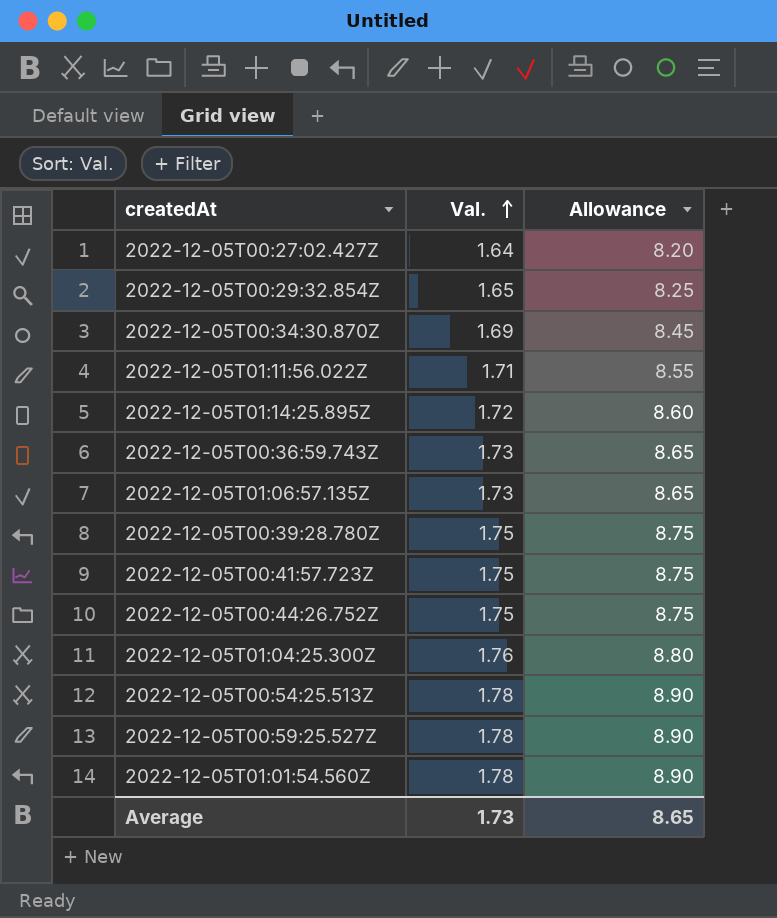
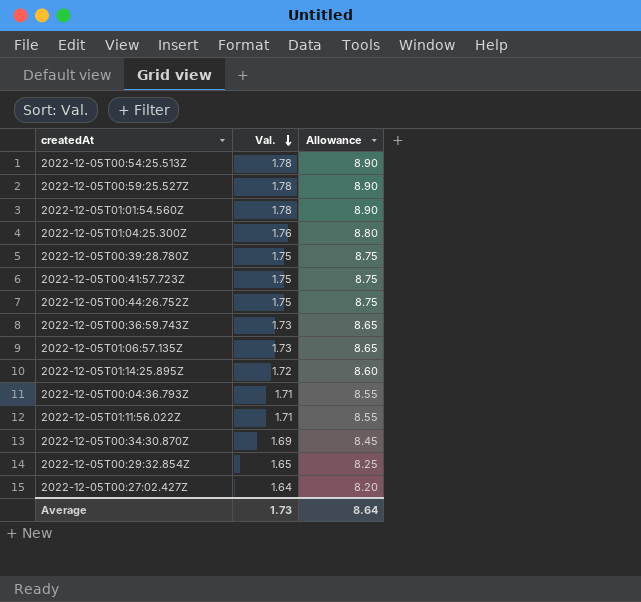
row order: Val. ascending -> Val. descending
row 2022-12-05T00:04:36.793Z: none -> 1.71 | 8.55
Average | Allowance: 8.65 -> 8.64

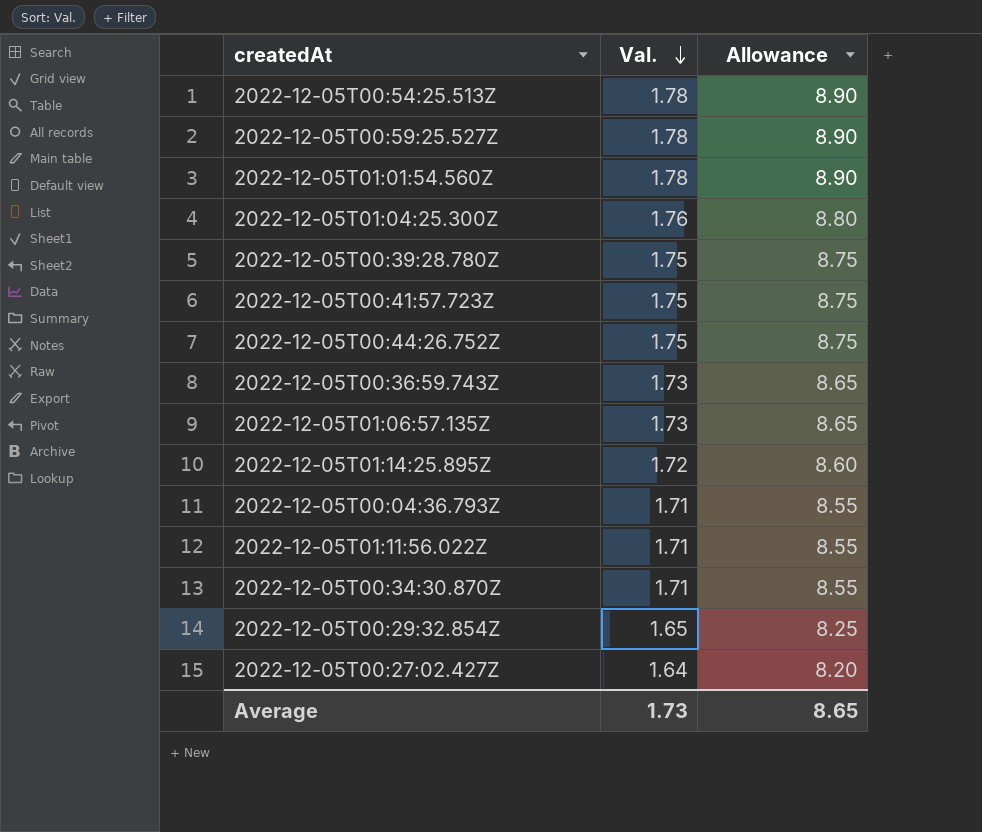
2022-12-05T00:34:30.870Z | Val.: 1.69 -> 1.71
2022-12-05T00:34:30.870Z | Allowance: 8.45 -> 8.55
Average | Allowance: 8.64 -> 8.65

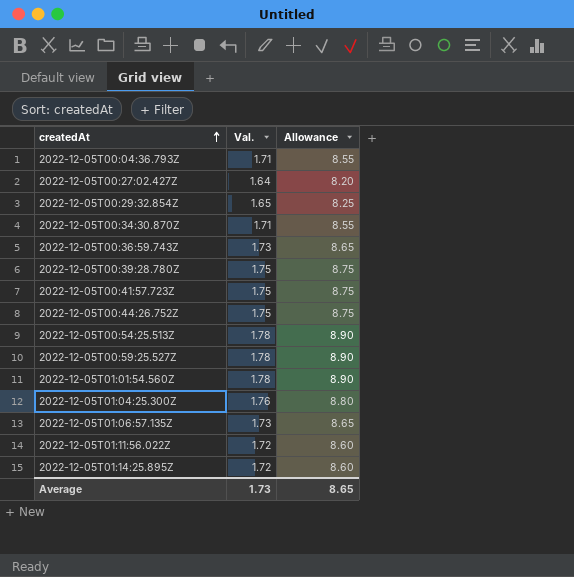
row order: Val. descending -> createdAt ascending
2022-12-05T01:11:56.022Z | Val.: 1.71 -> 1.72
2022-12-05T01:11:56.022Z | Allowance: 8.55 -> 8.60

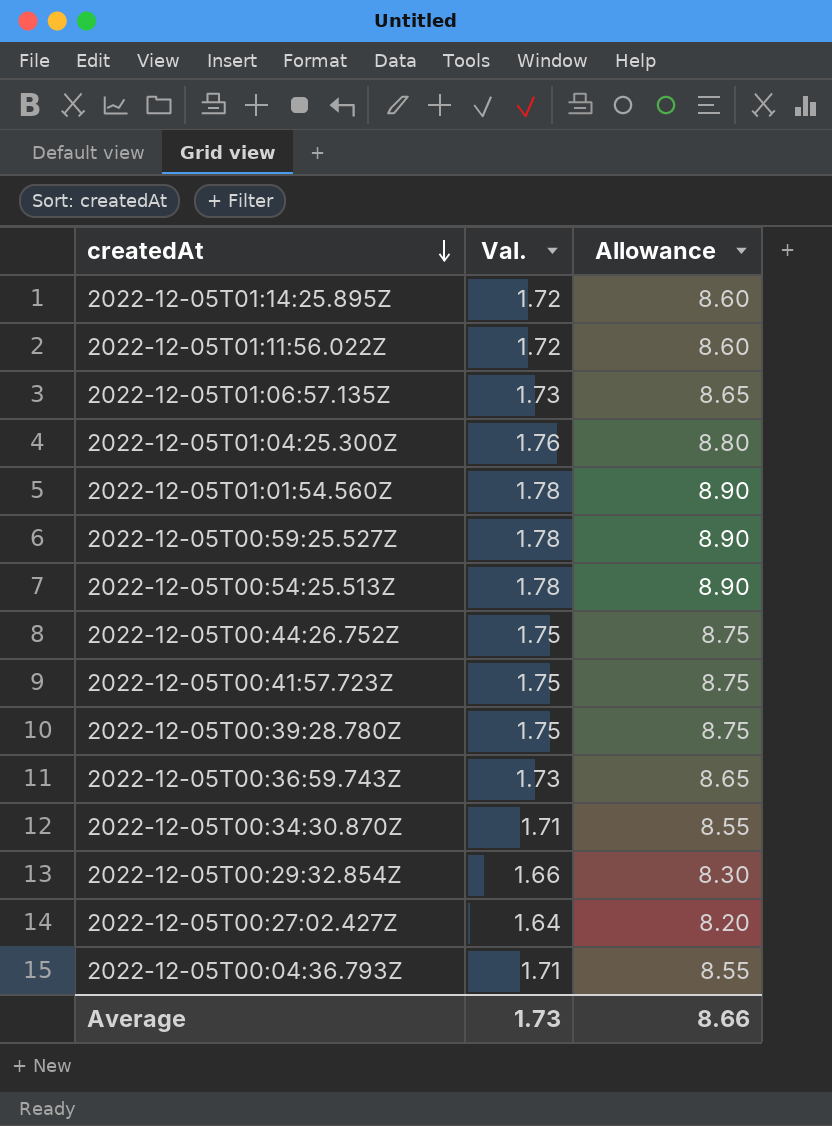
row order: createdAt ascending -> createdAt descending
2022-12-05T00:29:32.854Z | Val.: 1.65 -> 1.66
2022-12-05T00:29:32.854Z | Allowance: 8.25 -> 8.30
Average | Allowance: 8.65 -> 8.66

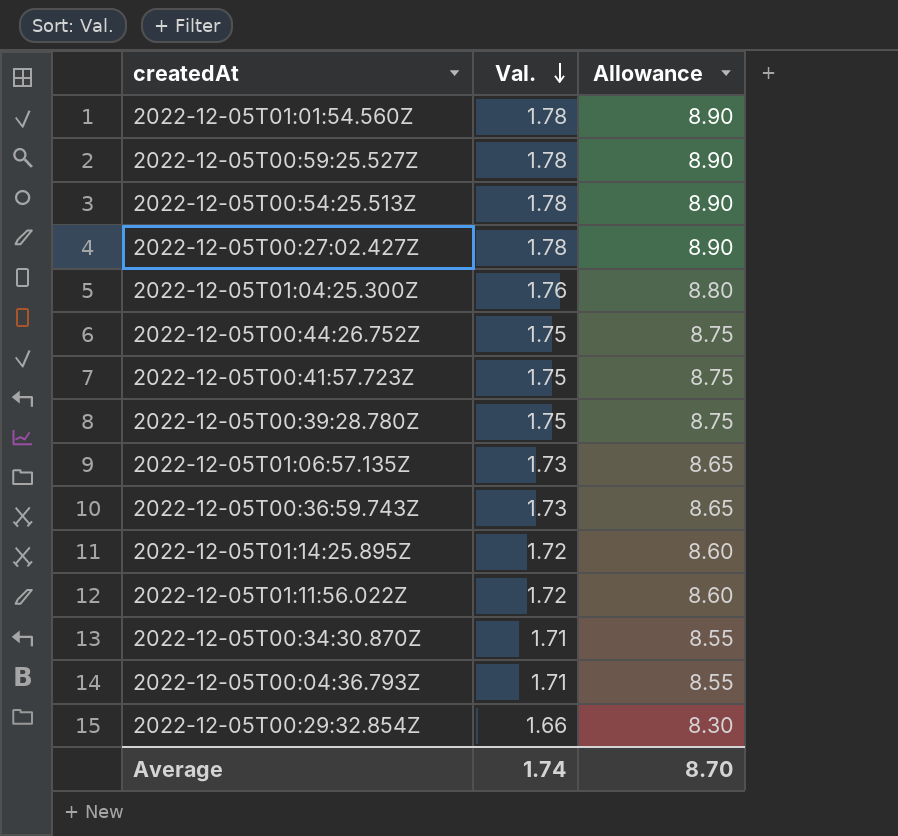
row order: createdAt descending -> Val. descending
2022-12-05T00:27:02.427Z | Val.: 1.64 -> 1.78
2022-12-05T00:27:02.427Z | Allowance: 8.20 -> 8.90
Average | Val.: 1.73 -> 1.74
Average | Allowance: 8.66 -> 8.70

